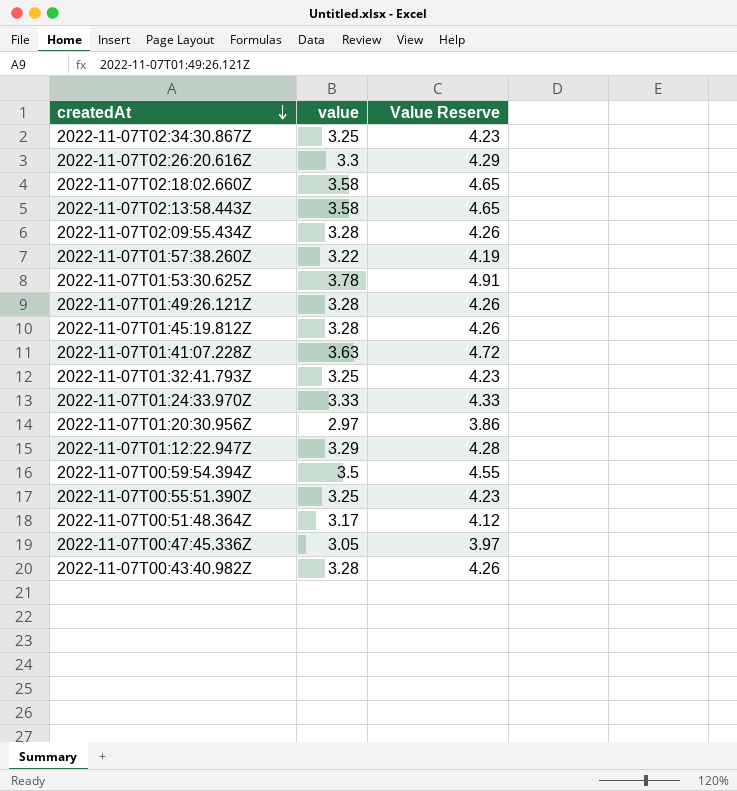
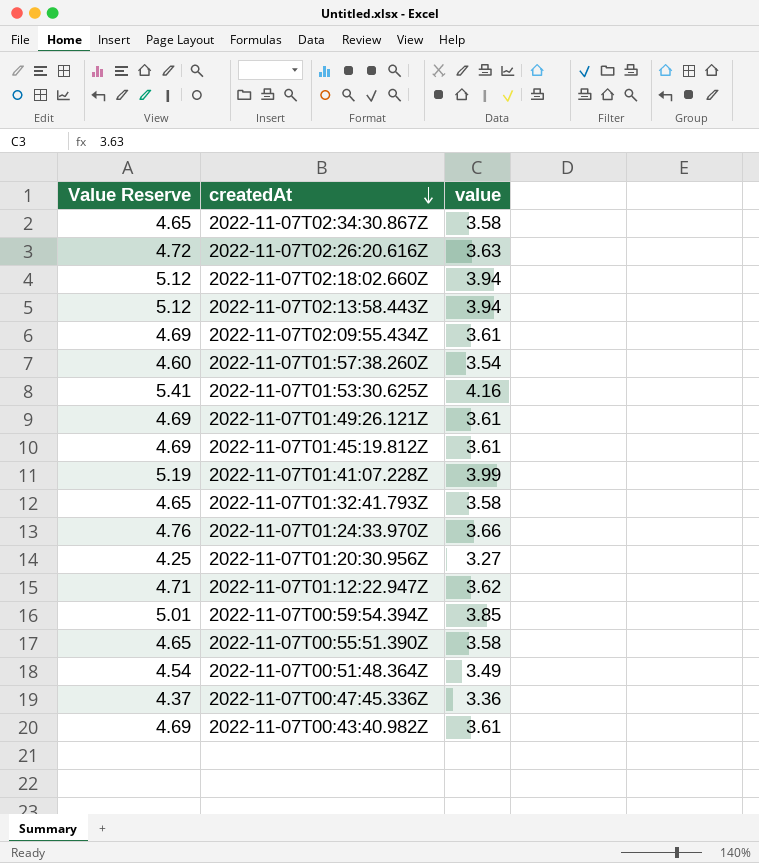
column Value Reserve | position: 3 -> 1
2022-11-07T02:34:30.867Z | Value Reserve: 4.23 -> 4.65
2022-11-07T02:34:30.867Z | value: 3.25 -> 3.58
2022-11-07T02:26:20.616Z | Value Reserve: 4.29 -> 4.72
2022-11-07T02:26:20.616Z | value: 3.3 -> 3.63
2022-11-07T02:18:02.660Z | Value Reserve: 4.65 -> 5.12
2022-11-07T02:18:02.660Z | value: 3.58 -> 3.94
2022-11-07T02:13:58.443Z | Value Reserve: 4.65 -> 5.12
2022-11-07T02:13:58.443Z | value: 3.58 -> 3.94
2022-11-07T02:09:55.434Z | Value Reserve: 4.26 -> 4.69
2022-11-07T02:09:55.434Z | value: 3.28 -> 3.61
2022-11-07T01:57:38.260Z | Value Reserve: 4.19 -> 4.60
2022-11-07T01:57:38.260Z | value: 3.22 -> 3.54
2022-11-07T01:53:30.625Z | Value Reserve: 4.91 -> 5.41
2022-11-07T01:53:30.625Z | value: 3.78 -> 4.16
2022-11-07T01:49:26.121Z | Value Reserve: 4.26 -> 4.69
2022-11-07T01:49:26.121Z | value: 3.28 -> 3.61
2022-11-07T01:45:19.812Z | Value Reserve: 4.26 -> 4.69
2022-11-07T01:45:19.812Z | value: 3.28 -> 3.61
2022-11-07T01:41:07.228Z | Value Reserve: 4.72 -> 5.19
2022-11-07T01:41:07.228Z | value: 3.63 -> 3.99
2022-11-07T01:32:41.793Z | Value Reserve: 4.23 -> 4.65
2022-11-07T01:32:41.793Z | value: 3.25 -> 3.58
2022-11-07T01:24:33.970Z | Value Reserve: 4.33 -> 4.76
2022-11-07T01:24:33.970Z | value: 3.33 -> 3.66
2022-11-07T01:20:30.956Z | Value Reserve: 3.86 -> 4.25
2022-11-07T01:20:30.956Z | value: 2.97 -> 3.27
2022-11-07T01:12:22.947Z | Value Reserve: 4.28 -> 4.71
2022-11-07T01:12:22.947Z | value: 3.29 -> 3.62
2022-11-07T00:59:54.394Z | Value Reserve: 4.55 -> 5.01
2022-11-07T00:59:54.394Z | value: 3.5 -> 3.85
2022-11-07T00:55:51.390Z | Value Reserve: 4.23 -> 4.65
2022-11-07T00:55:51.390Z | value: 3.25 -> 3.58
2022-11-07T00:51:48.364Z | Value Reserve: 4.12 -> 4.54
2022-11-07T00:51:48.364Z | value: 3.17 -> 3.49
2022-11-07T00:47:45.336Z | Value Reserve: 3.97 -> 4.37
2022-11-07T00:47:45.336Z | value: 3.05 -> 3.36
2022-11-07T00:43:40.982Z | Value Reserve: 4.26 -> 4.69
2022-11-07T00:43:40.982Z | value: 3.28 -> 3.61

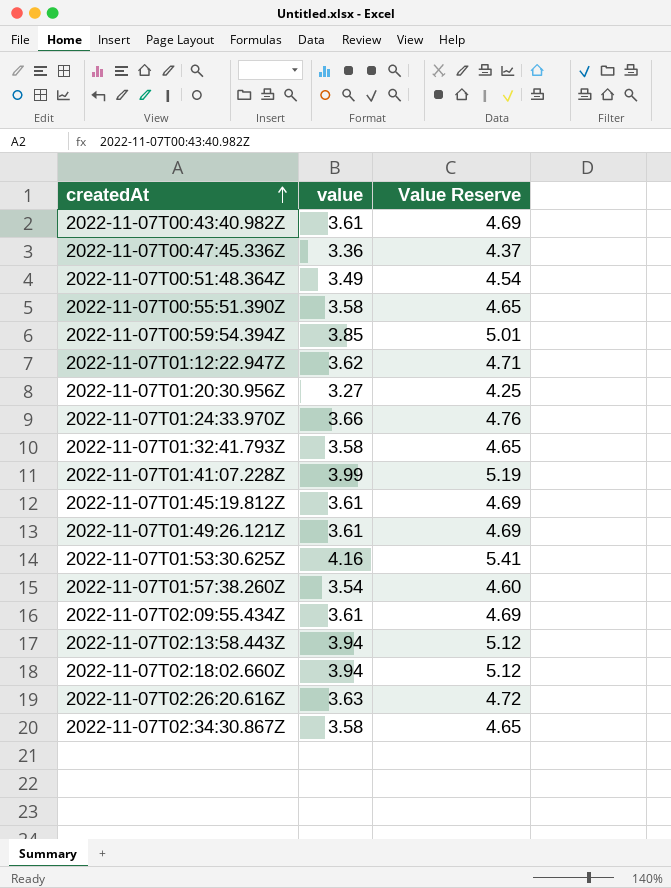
row order: createdAt descending -> createdAt ascending
column Value Reserve | position: 1 -> 3

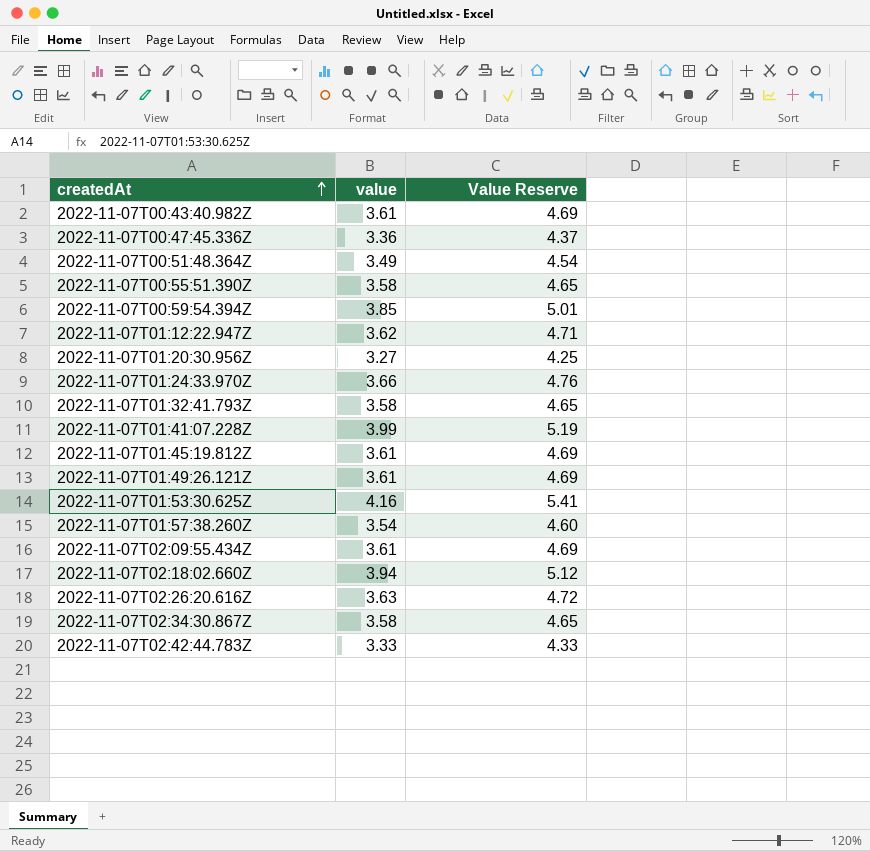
row 2022-11-07T02:13:58.443Z: 3.94 | 5.12 -> none
row 2022-11-07T02:42:44.783Z: none -> 3.33 | 4.33

